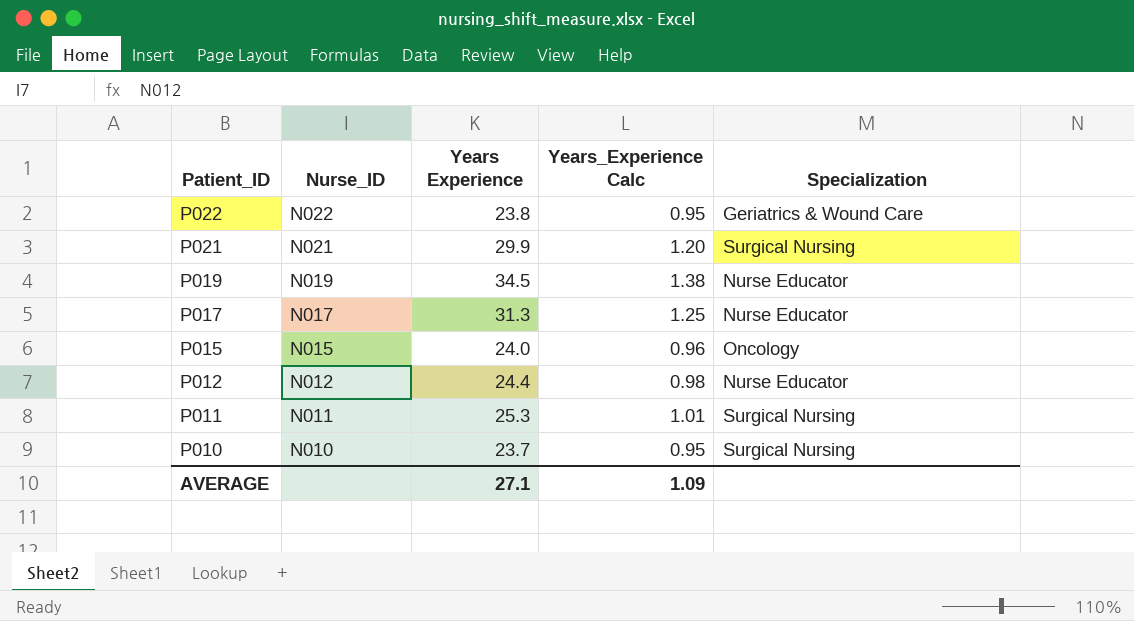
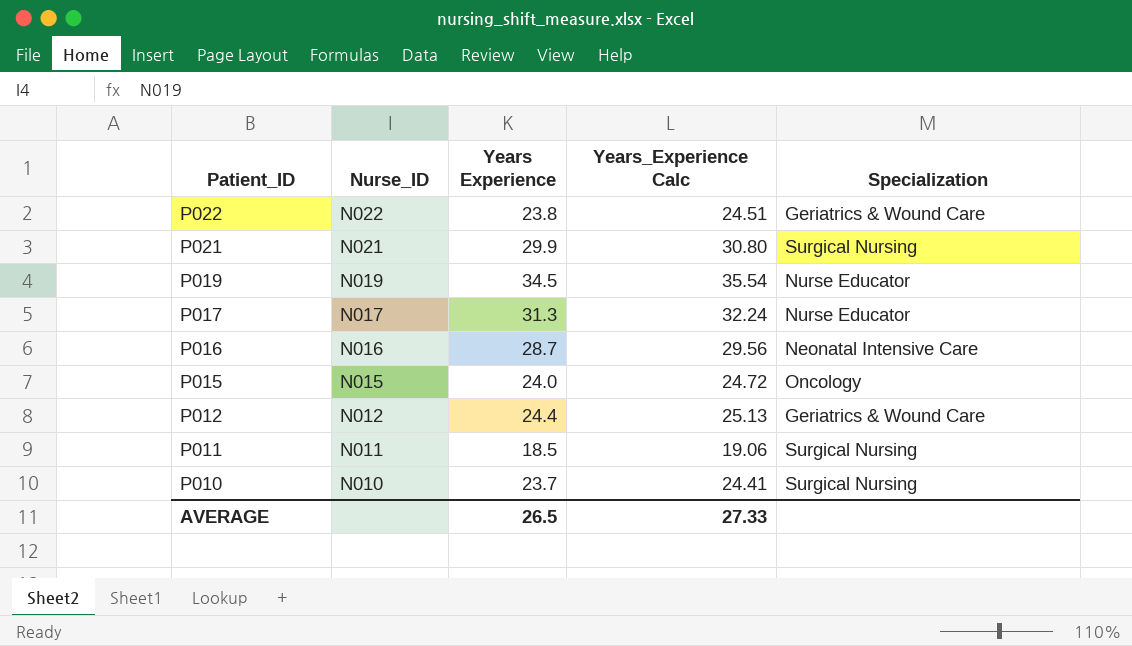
column Years_Experience Calc | formula: [Years Experience] * 0.04 -> [Years Experience] * 1.03
row P016: none -> N016 | 28.7 | 29.56 | Neonatal Intensive Care
P012 | Specialization: Nurse Educator -> Geriatrics & Wound Care
P011 | Years Experience: 25.3 -> 18.5
AVERAGE | Years Experience: 27.1 -> 26.5
AVERAGE | Years_Experience Calc: 1.09 -> 27.33

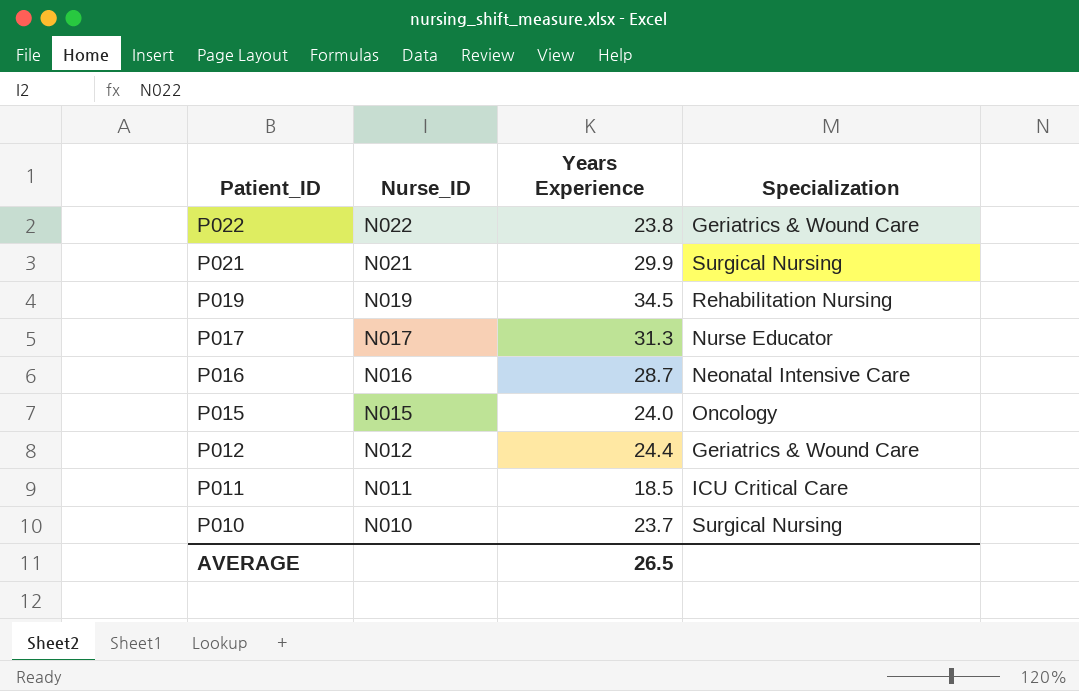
column Years_Experience Calc | formula: [Years Experience] * 1.03 -> none
P019 | Specialization: Nurse Educator -> Rehabilitation Nursing
P011 | Specialization: Surgical Nursing -> ICU Critical Care

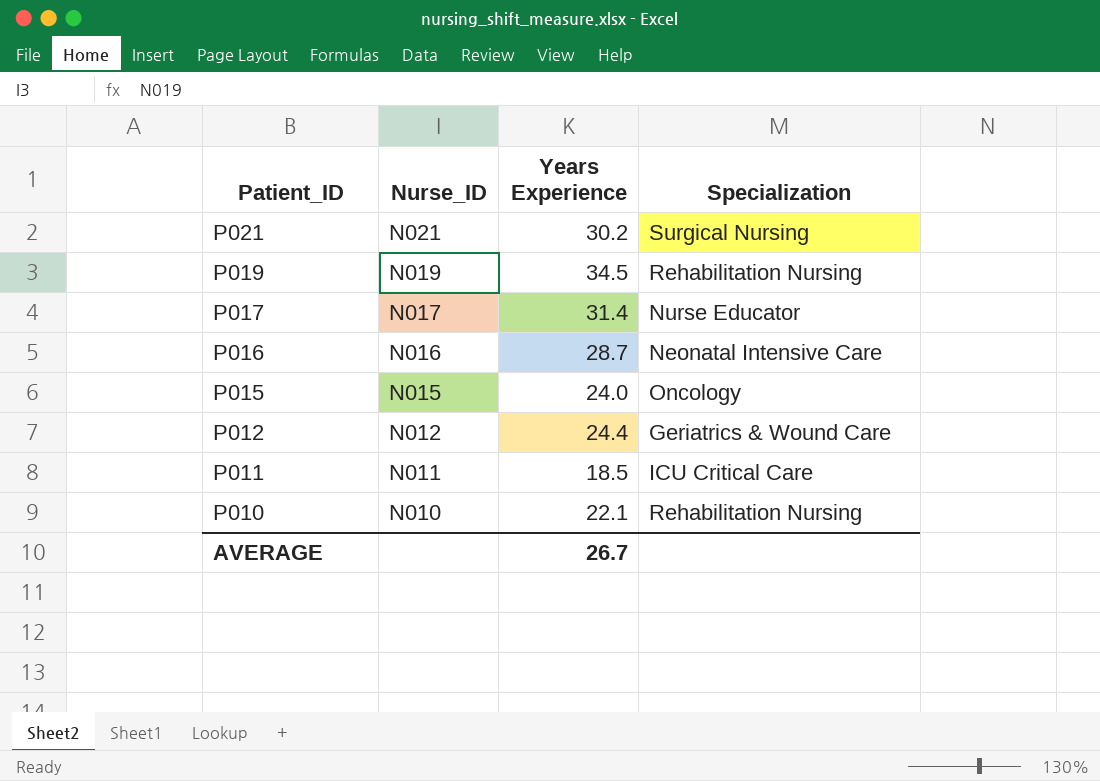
row P022: N022 | 23.8 | Geriatrics & Wound Care -> none
P021 | Years Experience: 29.9 -> 30.2
P017 | Years Experience: 31.3 -> 31.4
P010 | Years Experience: 23.7 -> 22.1
P010 | Specialization: Surgical Nursing -> Rehabilitation Nursing
AVERAGE | Years Experience: 26.5 -> 26.7

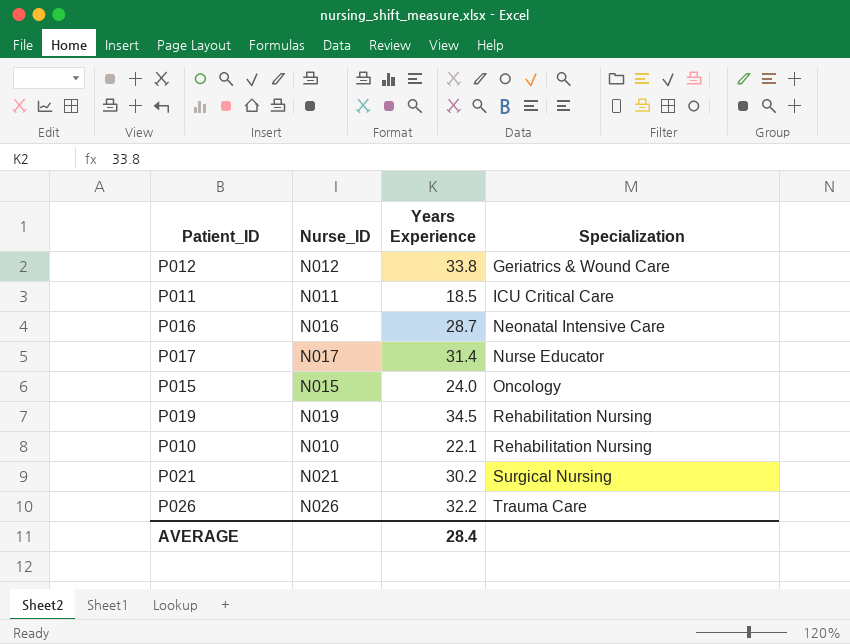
row order: Patient_ID descending -> Specialization ascending
P012 | Years Experience: 24.4 -> 33.8
row P026: none -> N026 | 32.2 | Trauma Care
AVERAGE | Years Experience: 26.7 -> 28.4

